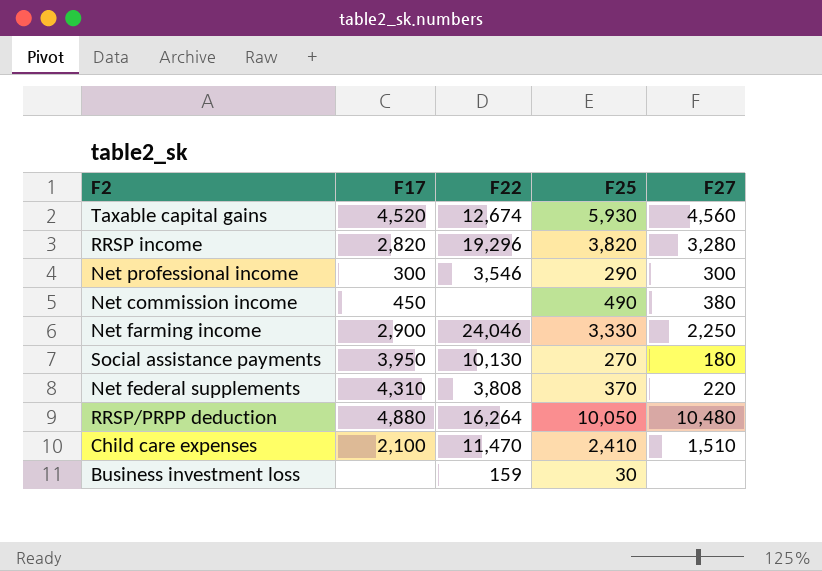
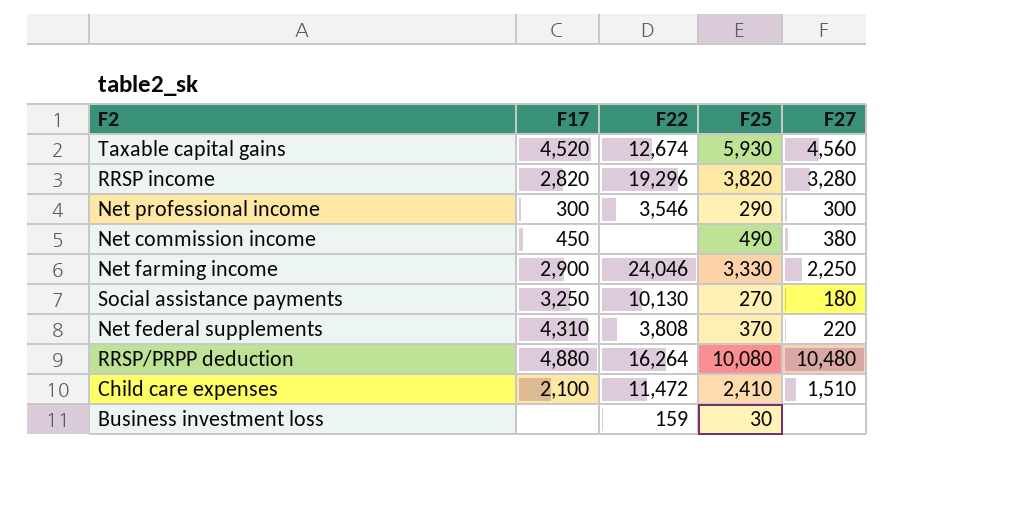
Social assistance payments | F17: 3,950 -> 3,250
RRSP/PRPP deduction | F25: 10,050 -> 10,080
Child care expenses | F22: 11,470 -> 11,472

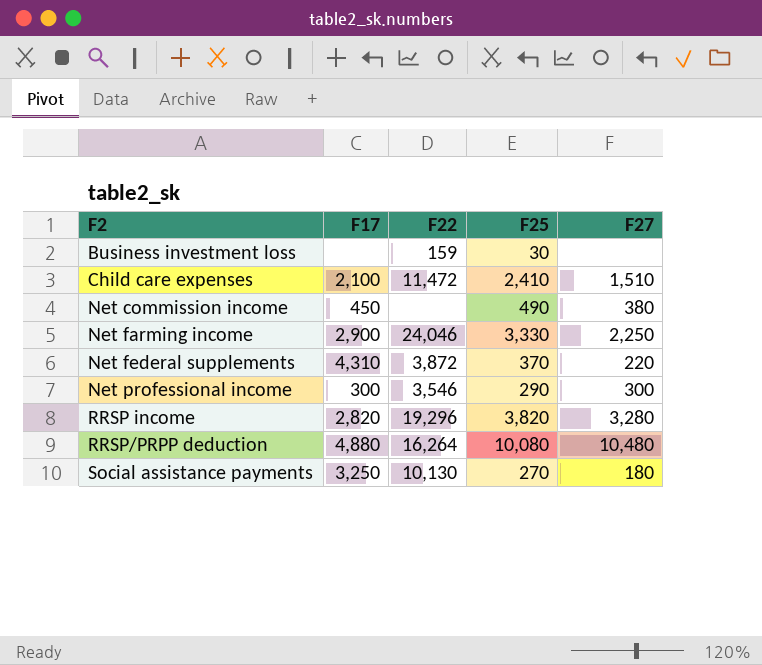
row order: none -> F2 ascending
row Taxable capital gains: 4,520 | 12,674 | 5,930 | 4,560 -> none
Net federal supplements | F22: 3,808 -> 3,872

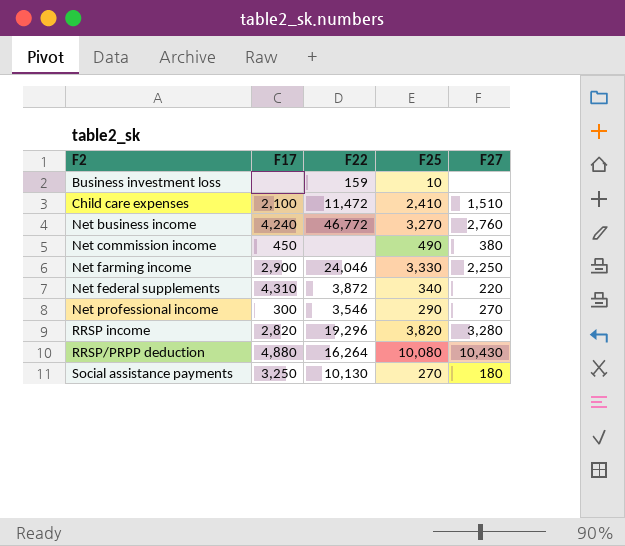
Business investment loss | F25: 30 -> 10
row Net business income: none -> 4,240 | 46,772 | 3,270 | 2,760
Net federal supplements | F25: 370 -> 340
Net professional income | F27: 300 -> 270
RRSP/PRPP deduction | F27: 10,480 -> 10,430

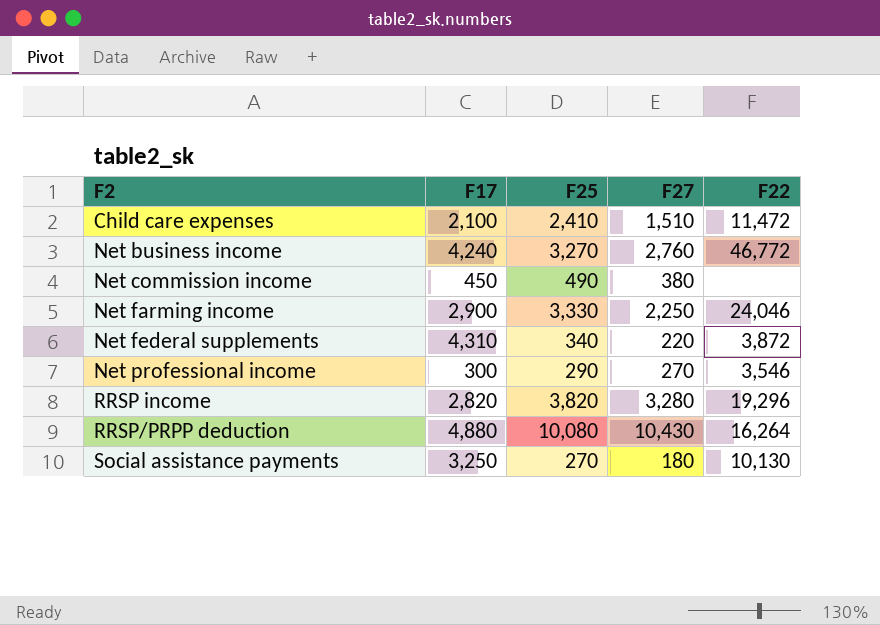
column F22 | position: 3 -> 5
row Business investment loss: none | 159 | 10 | none -> none

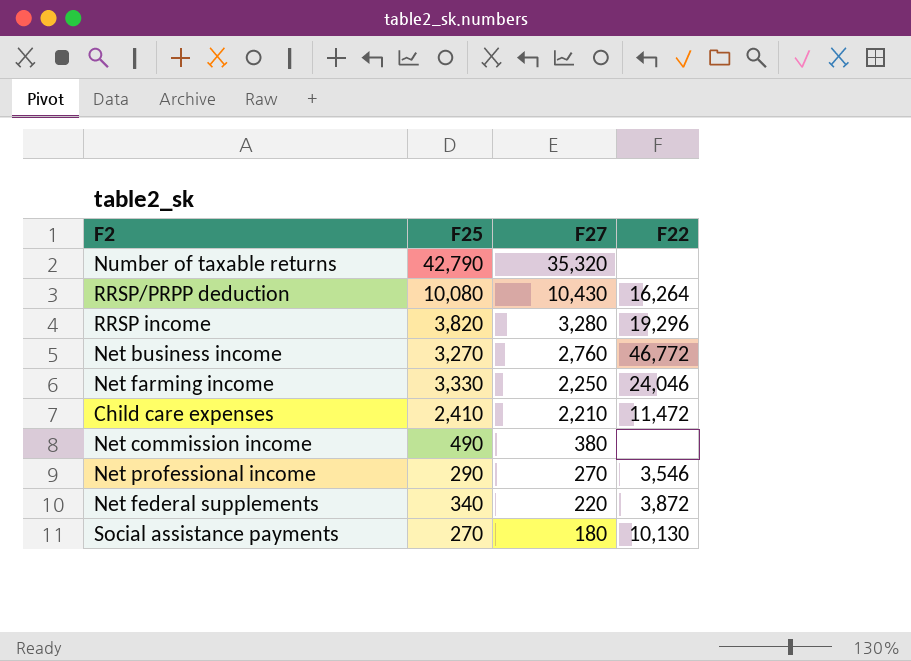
row order: F2 ascending -> F27 descending
column F17 | position: 2 -> none
row Number of taxable returns: none -> 42,790 | 35,320 | none
Child care expenses | F27: 1,510 -> 2,210

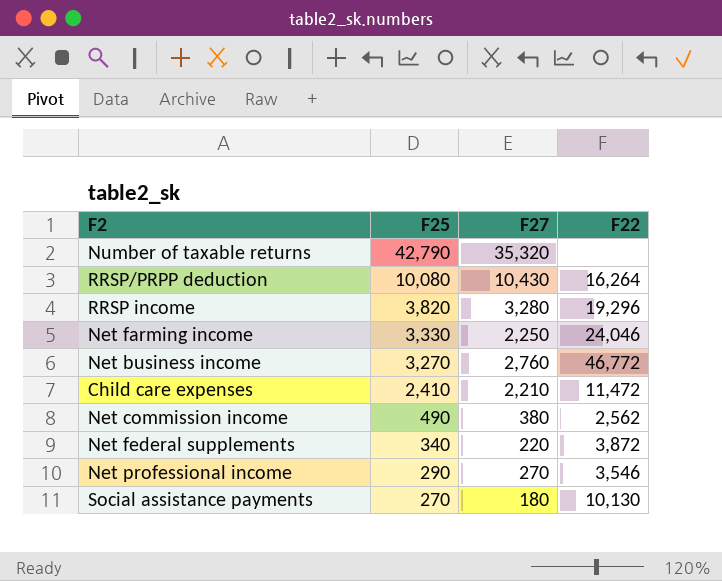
row order: F27 descending -> F25 descending
Net commission income | F22: none -> 2,562

